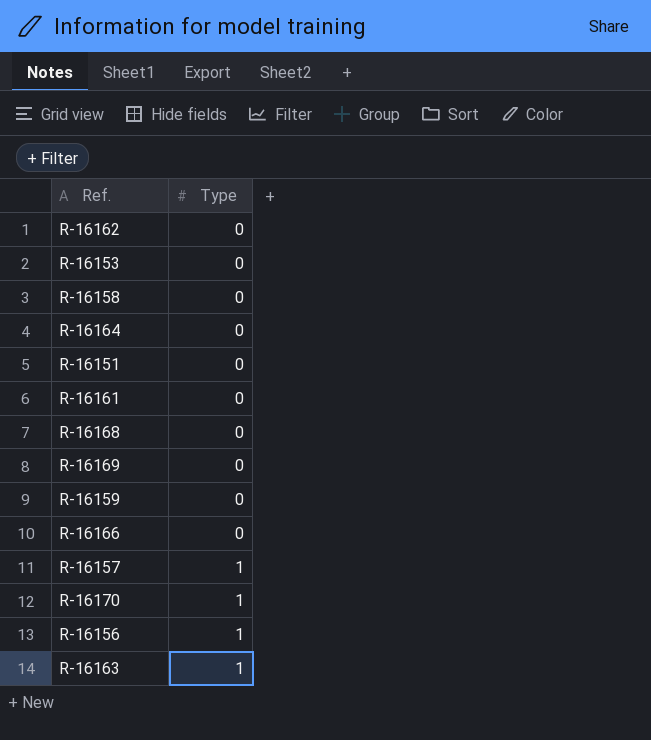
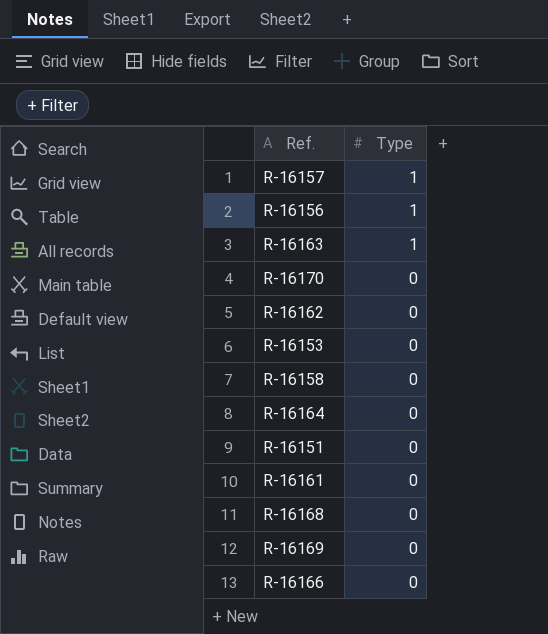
row order: Type ascending -> Type descending
row R-16159: 0 -> none
R-16170 | Type: 1 -> 0

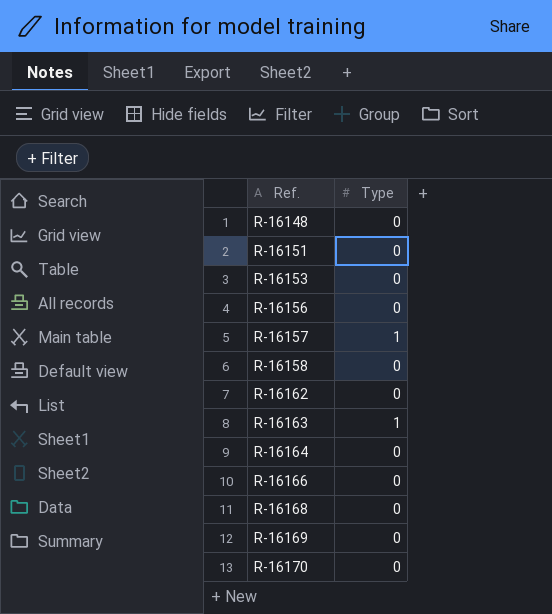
row order: Type descending -> Ref. ascending
row R-16161: 0 -> none
row R-16148: none -> 0
R-16156 | Type: 1 -> 0

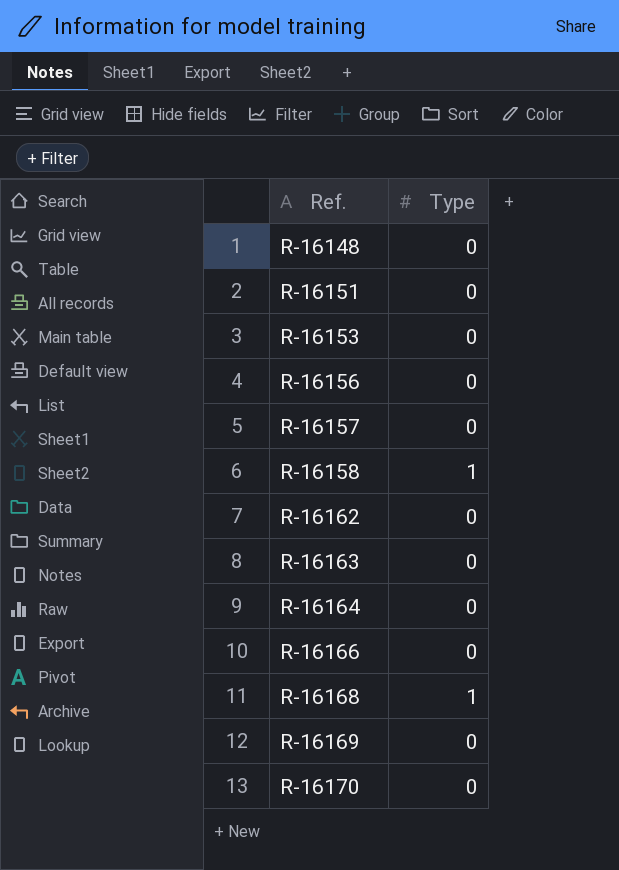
R-16157 | Type: 1 -> 0
R-16158 | Type: 0 -> 1
R-16163 | Type: 1 -> 0
R-16168 | Type: 0 -> 1

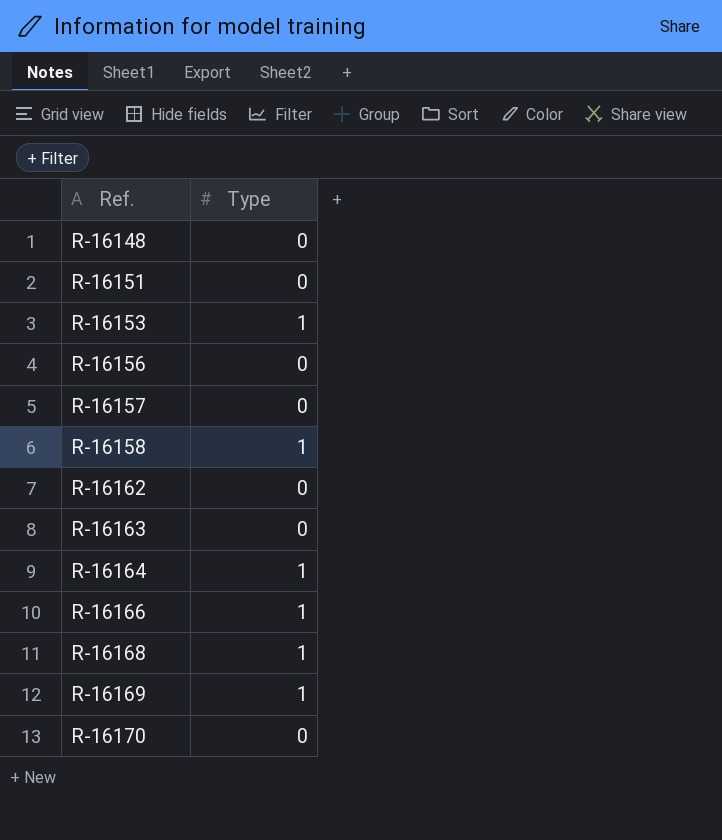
R-16153 | Type: 0 -> 1
R-16164 | Type: 0 -> 1
R-16166 | Type: 0 -> 1
R-16169 | Type: 0 -> 1

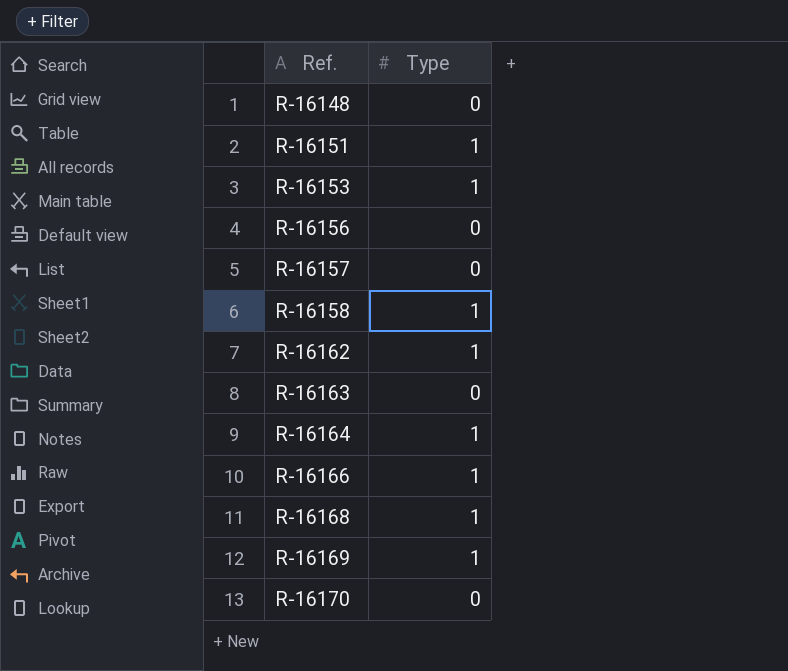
R-16151 | Type: 0 -> 1
R-16162 | Type: 0 -> 1

